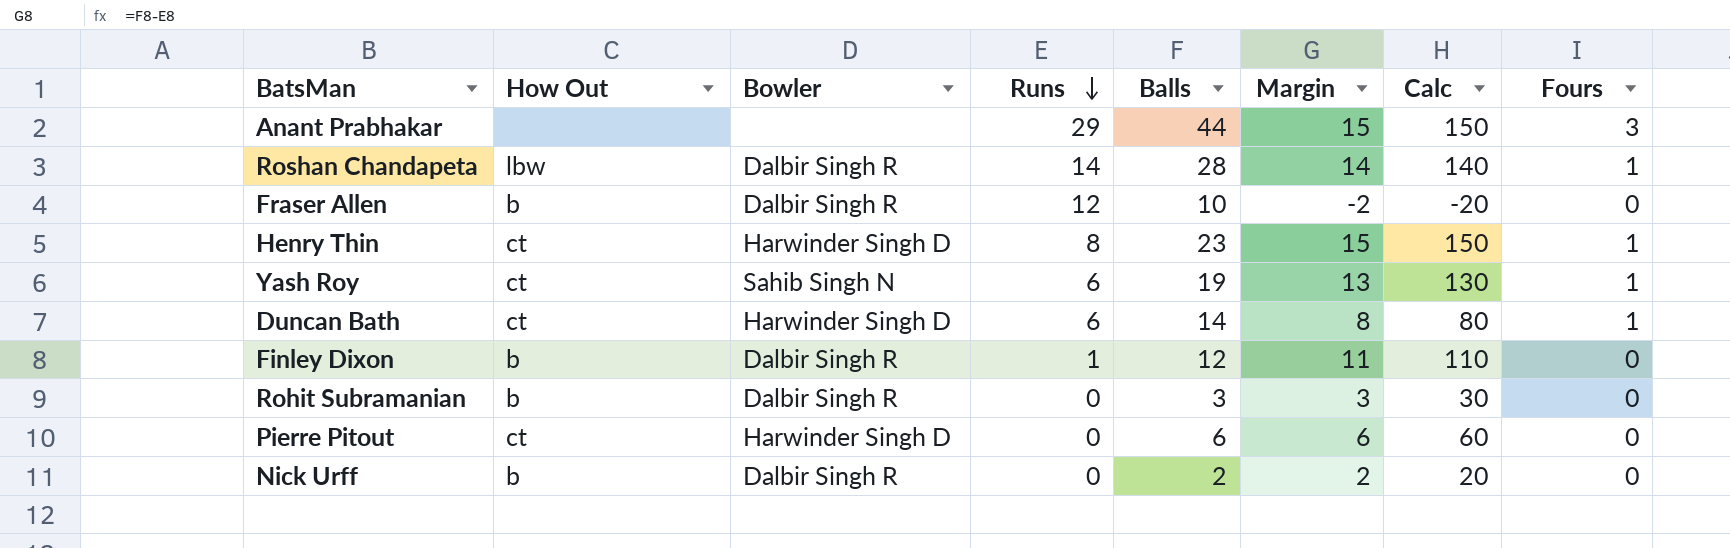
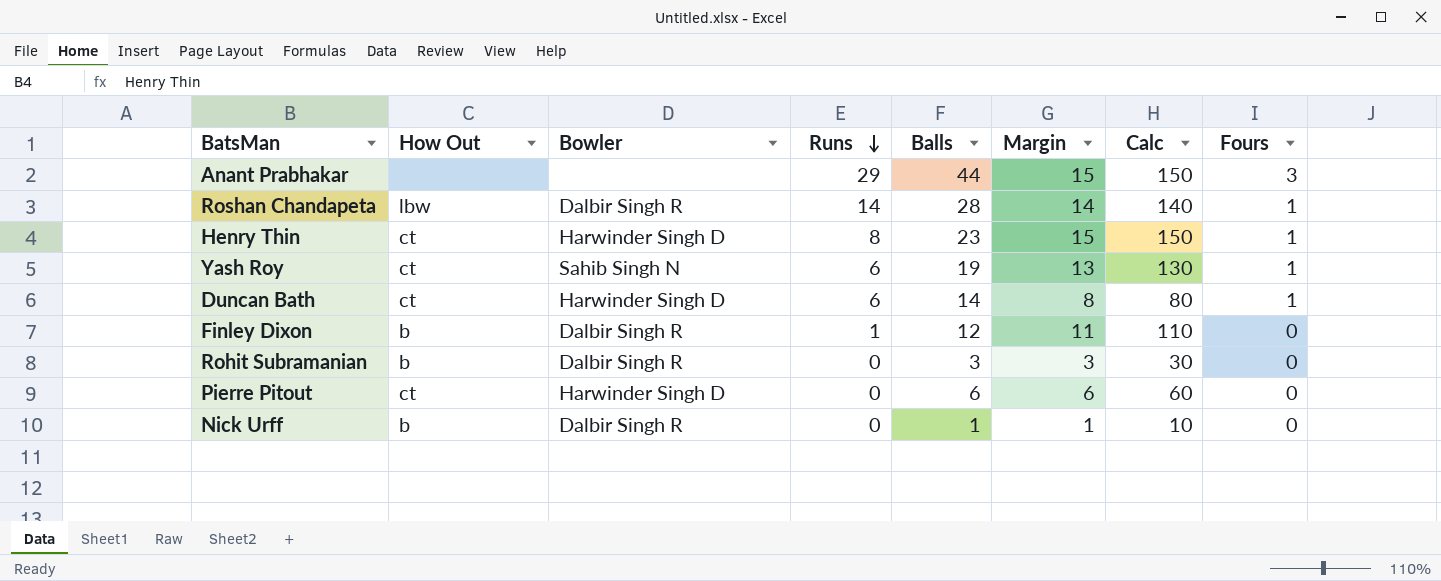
row Fraser Allen: b | Dalbir Singh R | 12 | 10 | -2 | -20 | 0 -> none
Nick Urff | Balls: 2 -> 1
Nick Urff | Margin: 2 -> 1
Nick Urff | Calc: 20 -> 10

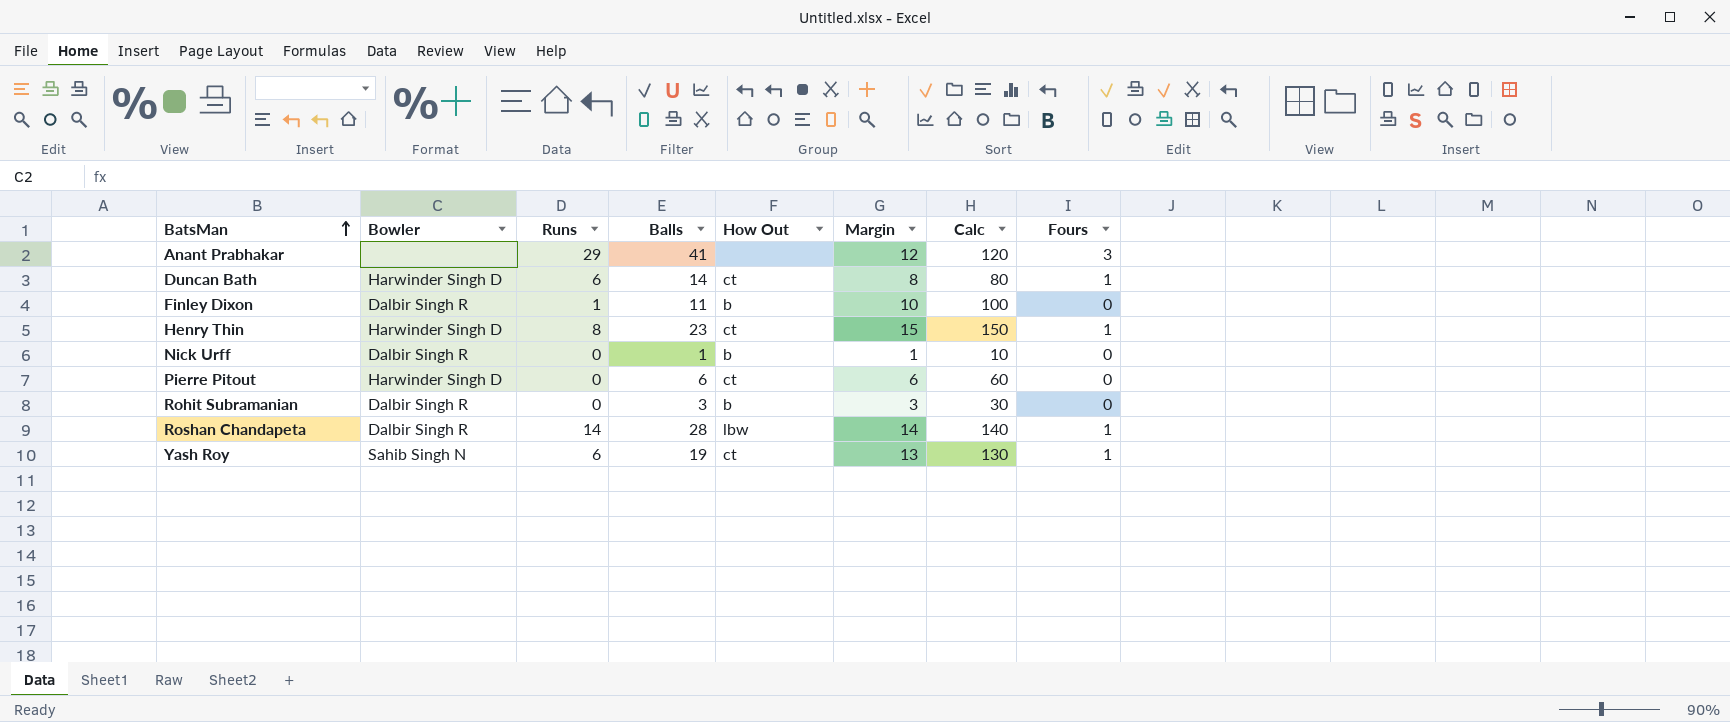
row order: Runs descending -> BatsMan ascending
column How Out | position: 2 -> 5
Anant Prabhakar | Balls: 44 -> 41
Anant Prabhakar | Margin: 15 -> 12
Anant Prabhakar | Calc: 150 -> 120
Finley Dixon | Balls: 12 -> 11
Finley Dixon | Margin: 11 -> 10
Finley Dixon | Calc: 110 -> 100

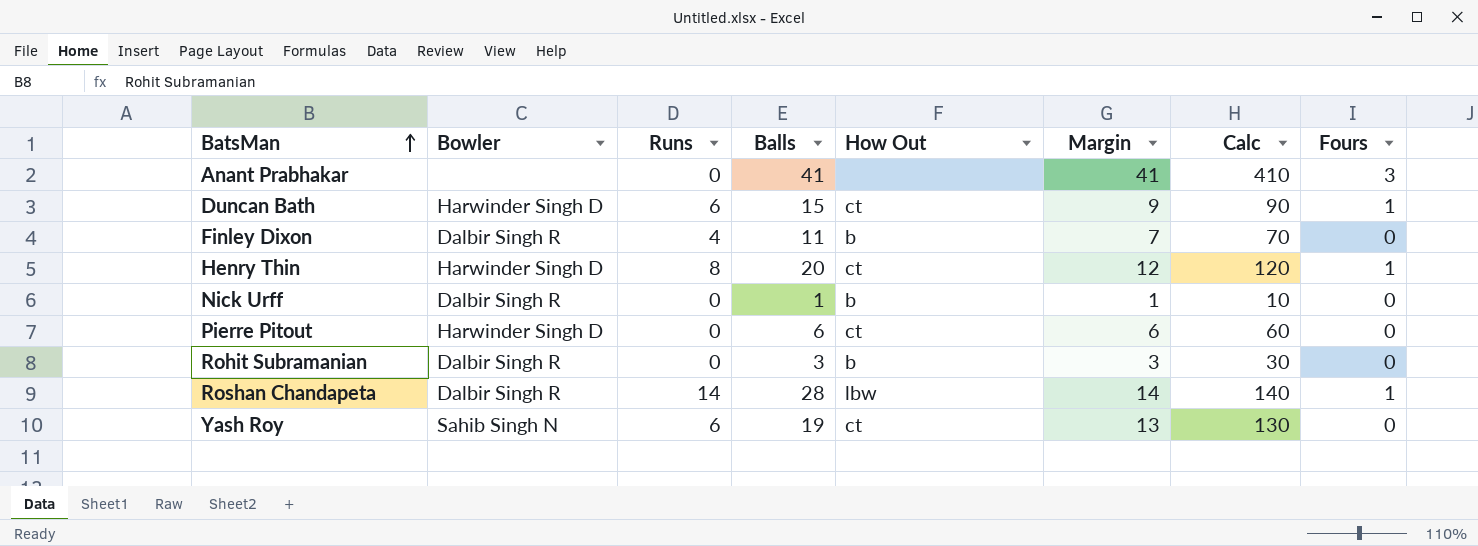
Anant Prabhakar | Runs: 29 -> 0
Anant Prabhakar | Margin: 12 -> 41
Anant Prabhakar | Calc: 120 -> 410
Duncan Bath | Balls: 14 -> 15
Duncan Bath | Margin: 8 -> 9
Duncan Bath | Calc: 80 -> 90
Finley Dixon | Runs: 1 -> 4
Finley Dixon | Margin: 10 -> 7
Finley Dixon | Calc: 100 -> 70
Henry Thin | Balls: 23 -> 20
Henry Thin | Margin: 15 -> 12
Henry Thin | Calc: 150 -> 120
Yash Roy | Fours: 1 -> 0

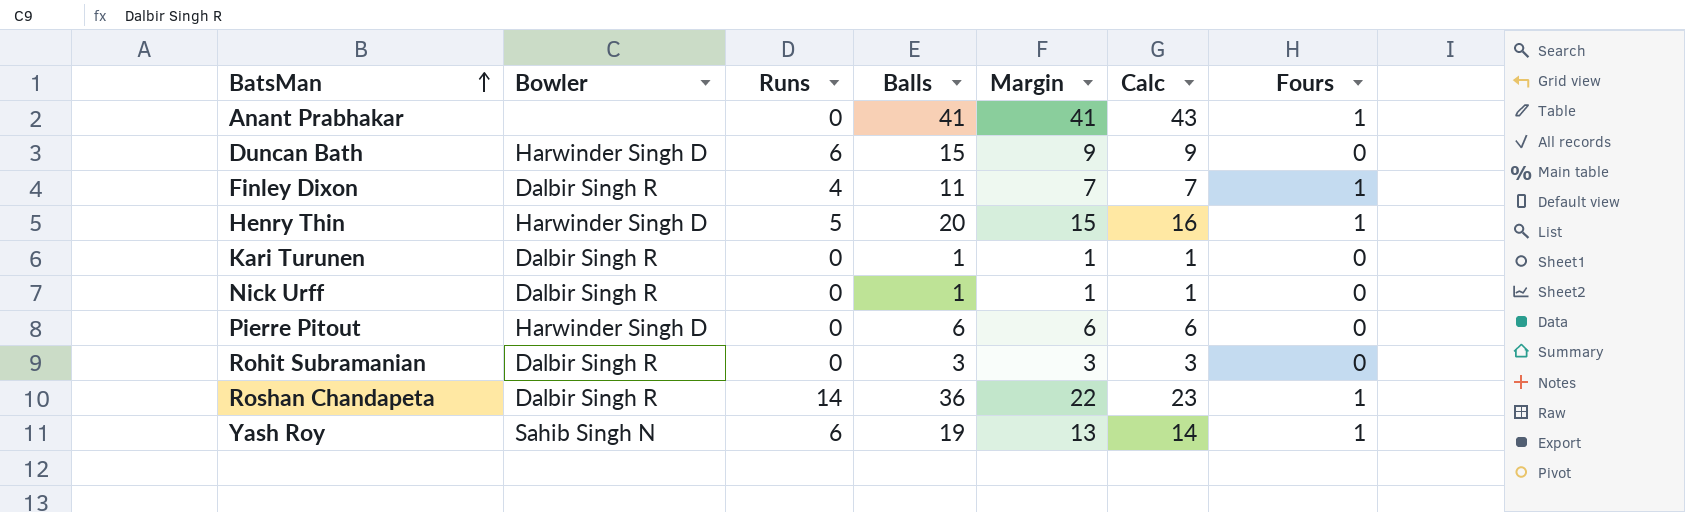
column How Out | position: 5 -> none
column Calc | formula: [Margin] * 10 -> [Margin] * 1.05
Anant Prabhakar | Fours: 3 -> 1
Duncan Bath | Fours: 1 -> 0
Finley Dixon | Fours: 0 -> 1
Henry Thin | Runs: 8 -> 5
Henry Thin | Margin: 12 -> 15
row Kari Turunen: none -> Dalbir Singh R | 0 | 1 | 1 | 1 | 0
Roshan Chandapeta | Balls: 28 -> 36
Roshan Chandapeta | Margin: 14 -> 22
Yash Roy | Fours: 0 -> 1

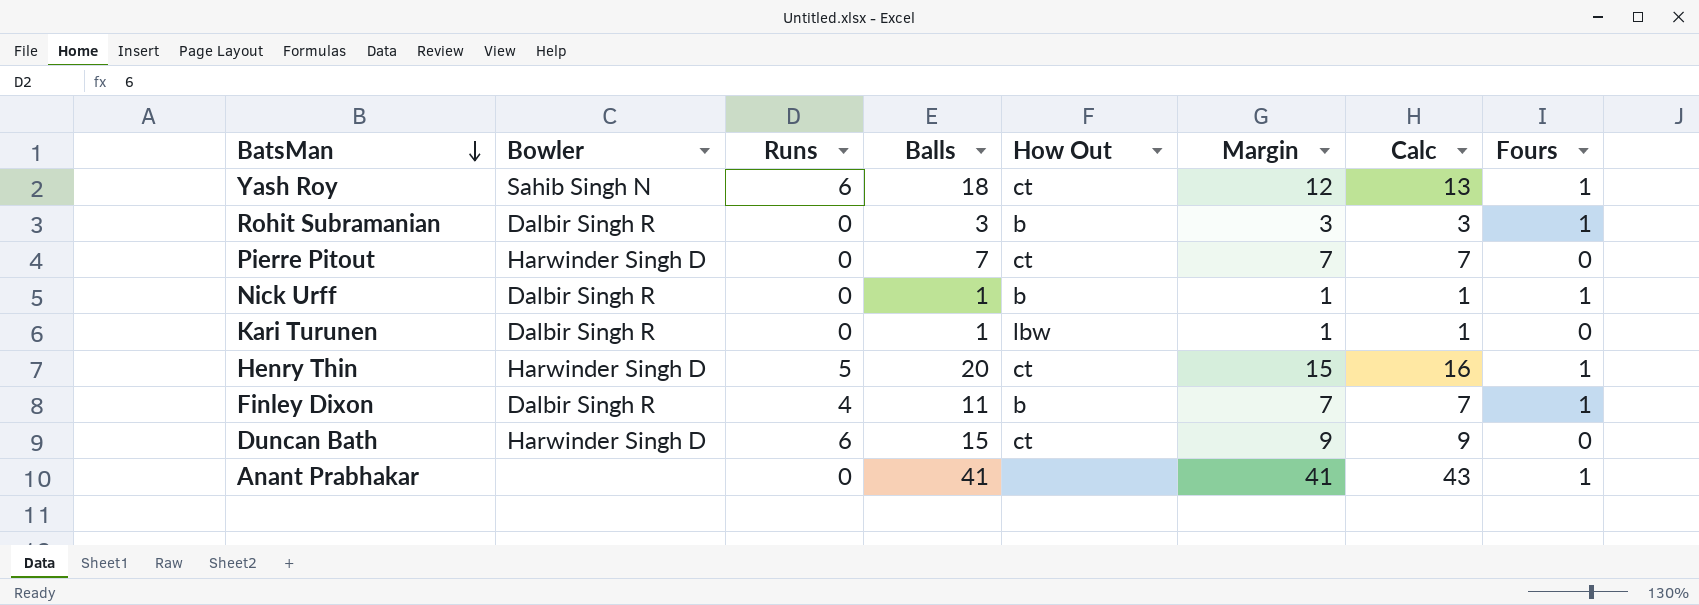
row order: BatsMan ascending -> BatsMan descending
column How Out | position: none -> 5
row Roshan Chandapeta: Dalbir Singh R | 14 | 36 | 22 | 23 | 1 -> none
Yash Roy | Balls: 19 -> 18
Yash Roy | Margin: 13 -> 12
Yash Roy | Calc: 14 -> 13
Rohit Subramanian | Fours: 0 -> 1
Pierre Pitout | Balls: 6 -> 7
Pierre Pitout | Margin: 6 -> 7
Pierre Pitout | Calc: 6 -> 7
Nick Urff | Fours: 0 -> 1

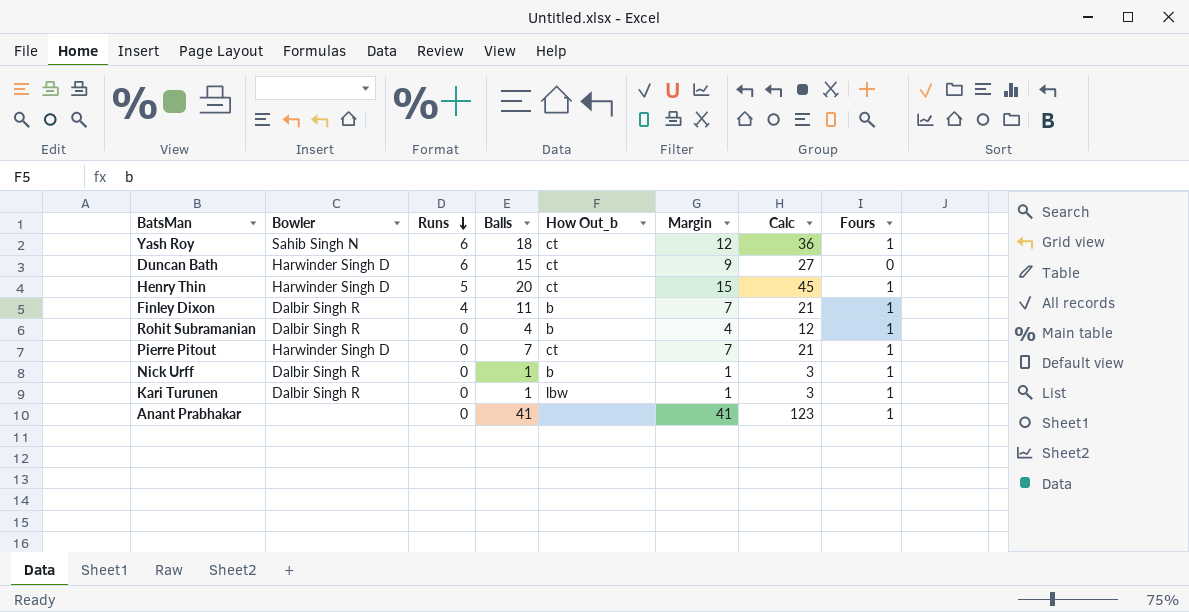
row order: BatsMan descending -> Runs descending
column name: How Out -> How Out_b
column Calc | formula: [Margin] * 1.05 -> [Margin] * 3
Rohit Subramanian | Balls: 3 -> 4
Rohit Subramanian | Margin: 3 -> 4
Pierre Pitout | Fours: 0 -> 1
Kari Turunen | Fours: 0 -> 1

